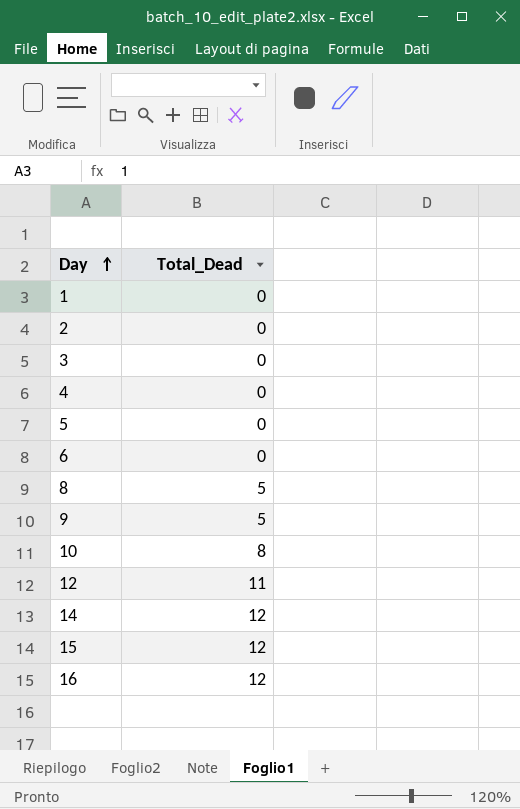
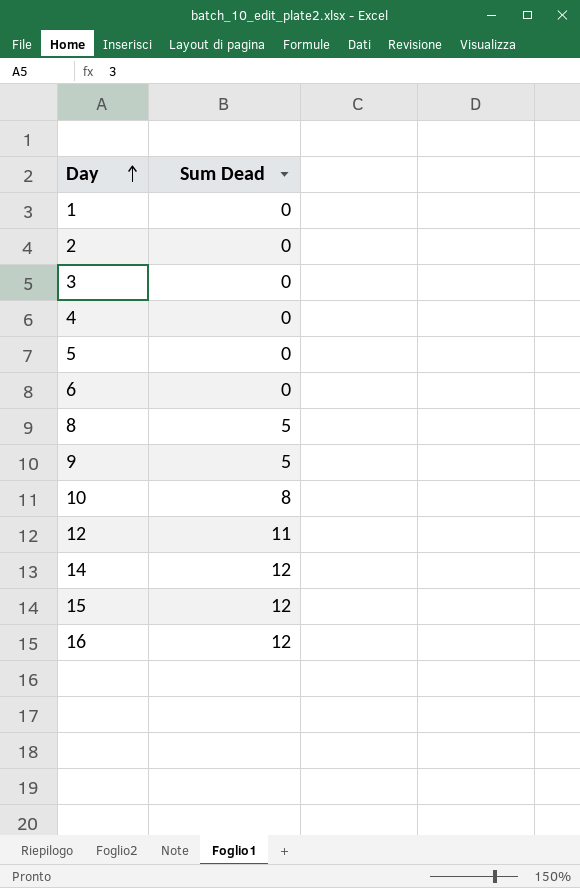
column name: Total_Dead -> Sum Dead

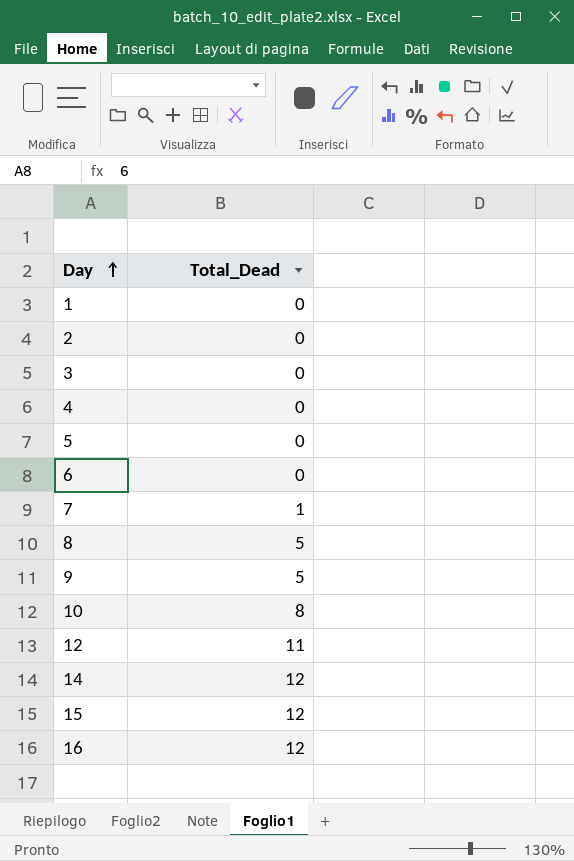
column name: Sum Dead -> Total_Dead
row 7: none -> 1

